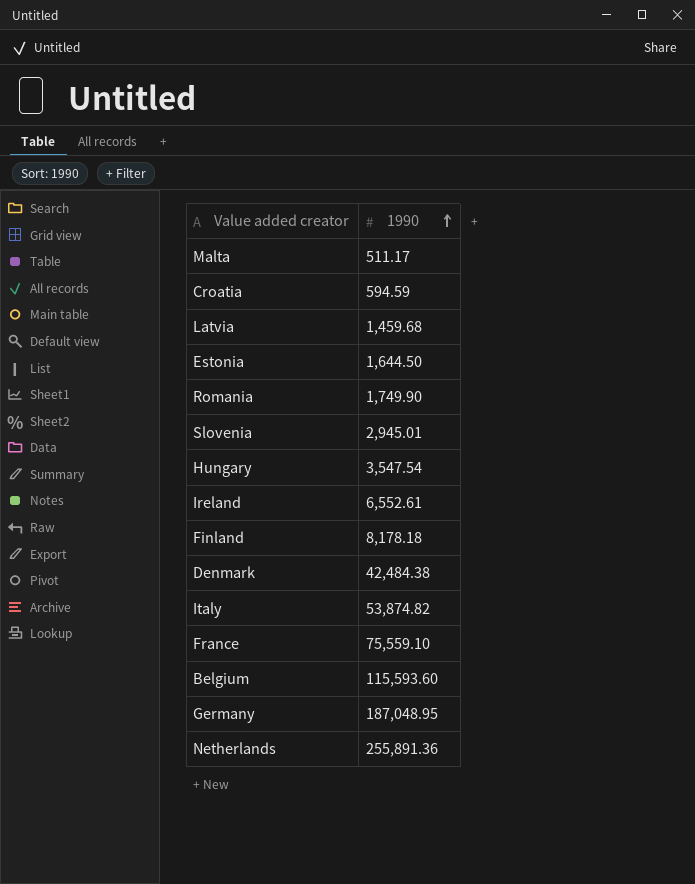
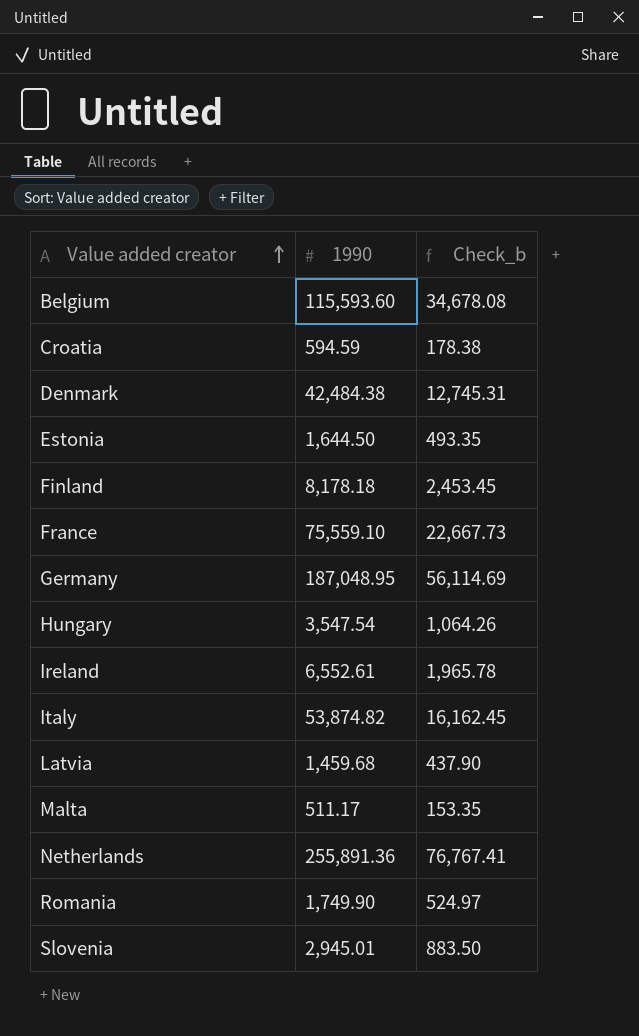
row order: 1990 ascending -> Value added creator ascending
column Check_b | formula: none -> [1990] * 0.3

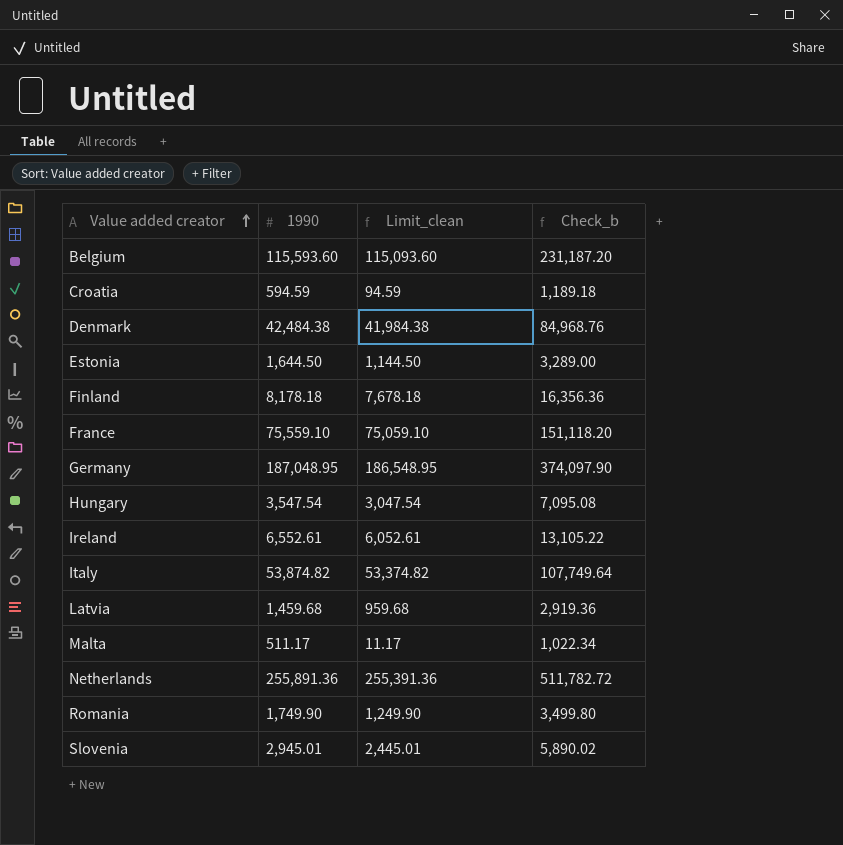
column Limit_clean | formula: none -> [1990] - 500
column Check_b | formula: [1990] * 0.3 -> [1990] * 2

